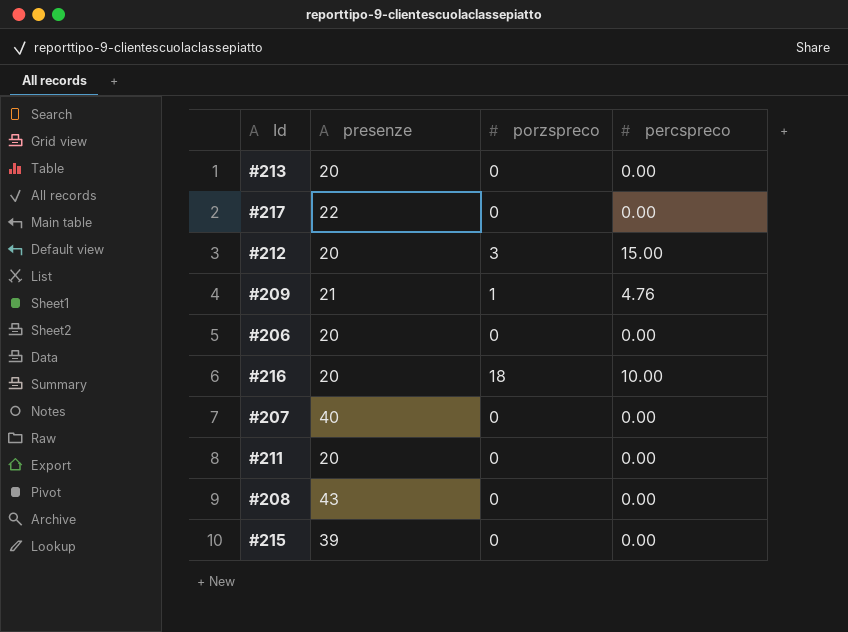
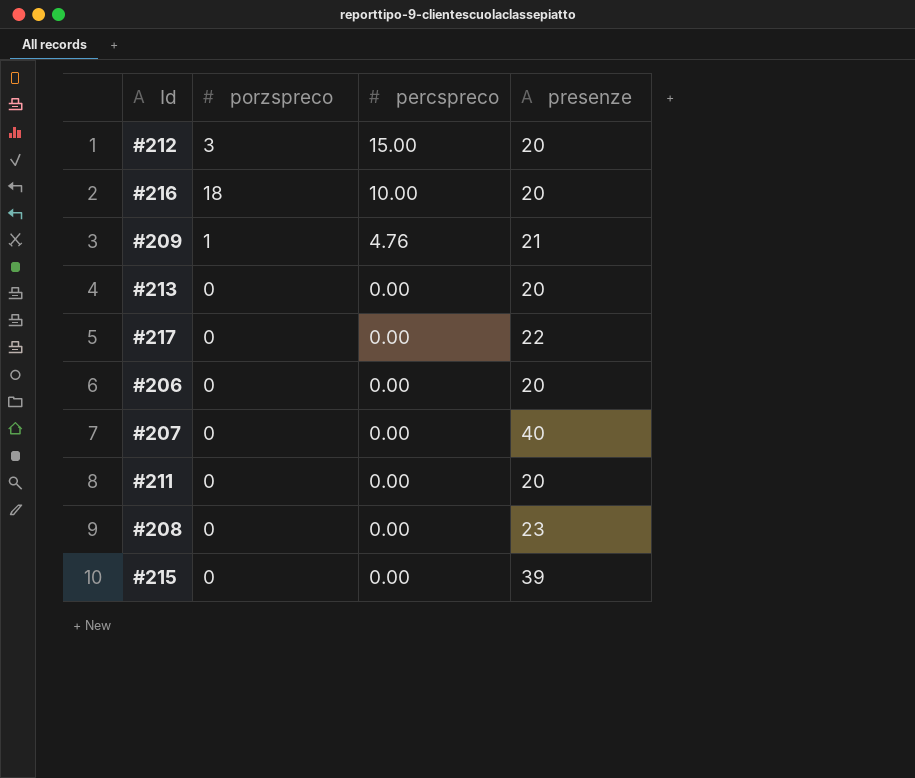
row order: none -> percspreco descending
column presenze | position: 2 -> 4
#208 | presenze: 43 -> 23

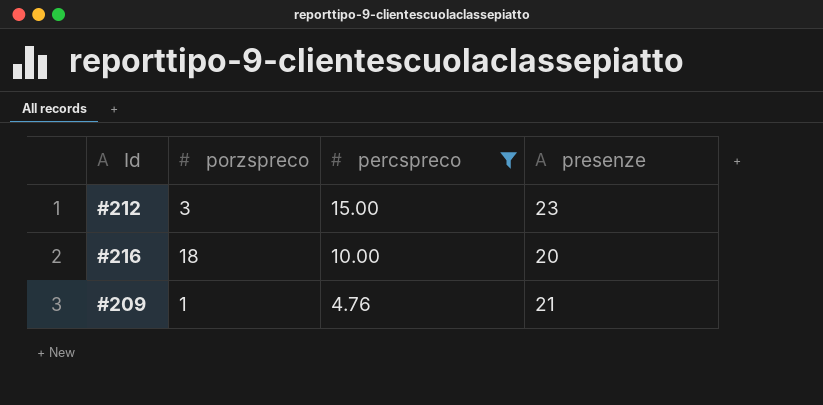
filter: none -> percspreco != 0.00
#212 | presenze: 20 -> 23

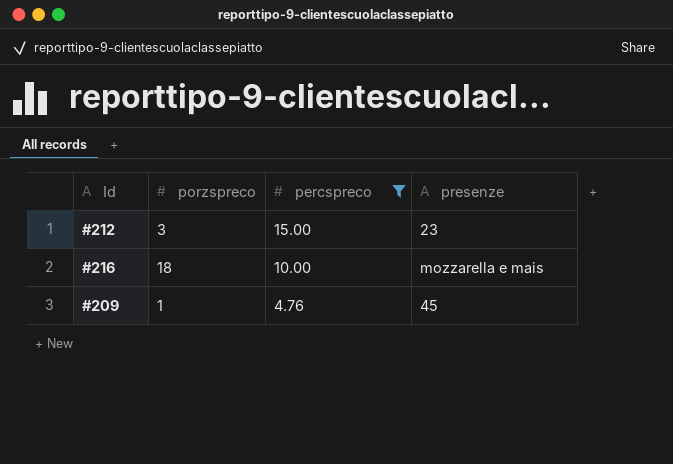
#216 | presenze: 20 -> mozzarella e mais
#209 | presenze: 21 -> 45

